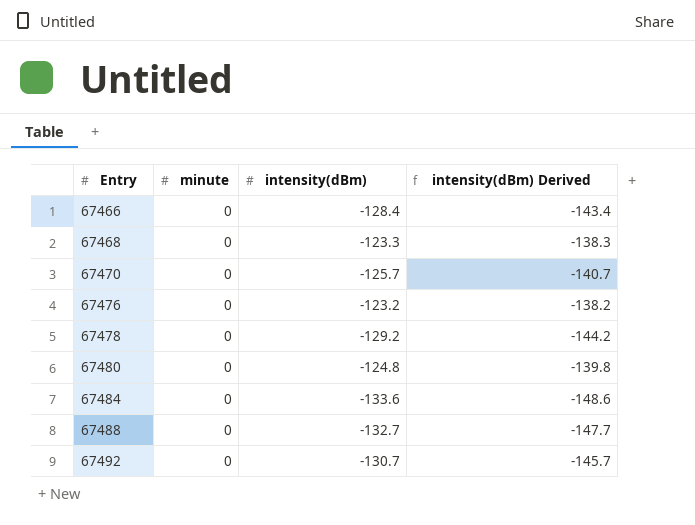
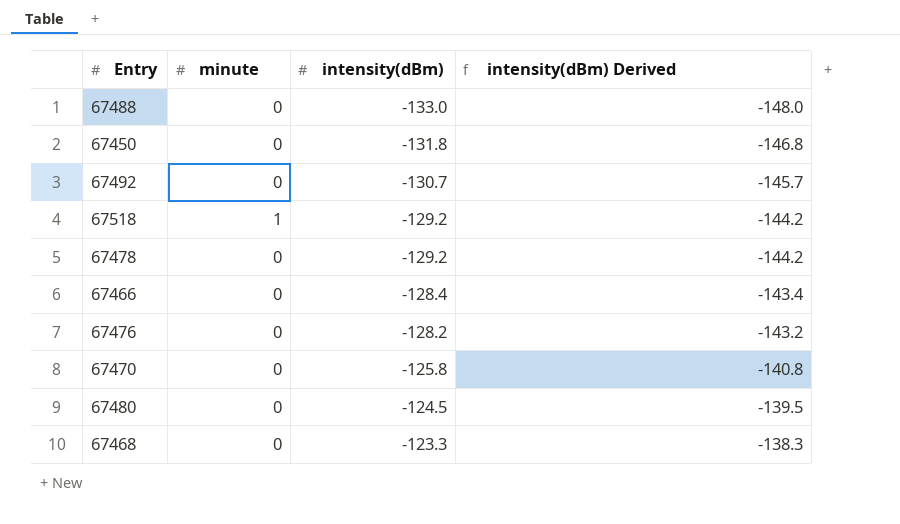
row order: Entry ascending -> intensity(dBm) ascending
row 67484: 0 | -133.6 | -148.6 -> none
67488 | intensity(dBm): -132.7 -> -133.0
67488 | intensity(dBm) Derived: -147.7 -> -148.0
row 67450: none -> 0 | -131.8 | -146.8
row 67518: none -> 1 | -129.2 | -144.2
67476 | intensity(dBm): -123.2 -> -128.2
67476 | intensity(dBm) Derived: -138.2 -> -143.2
67470 | intensity(dBm): -125.7 -> -125.8
67470 | intensity(dBm) Derived: -140.7 -> -140.8
67480 | intensity(dBm): -124.8 -> -124.5
67480 | intensity(dBm) Derived: -139.8 -> -139.5

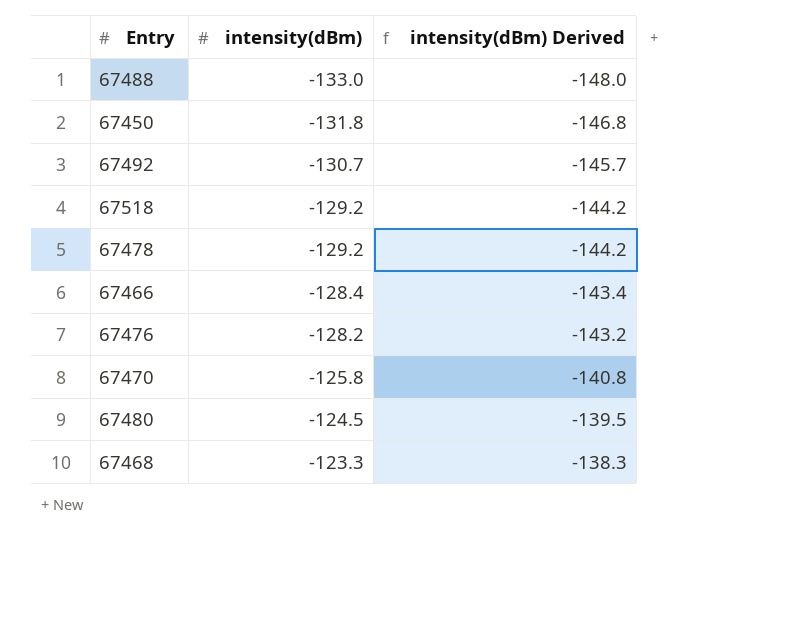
column minute | position: 2 -> none

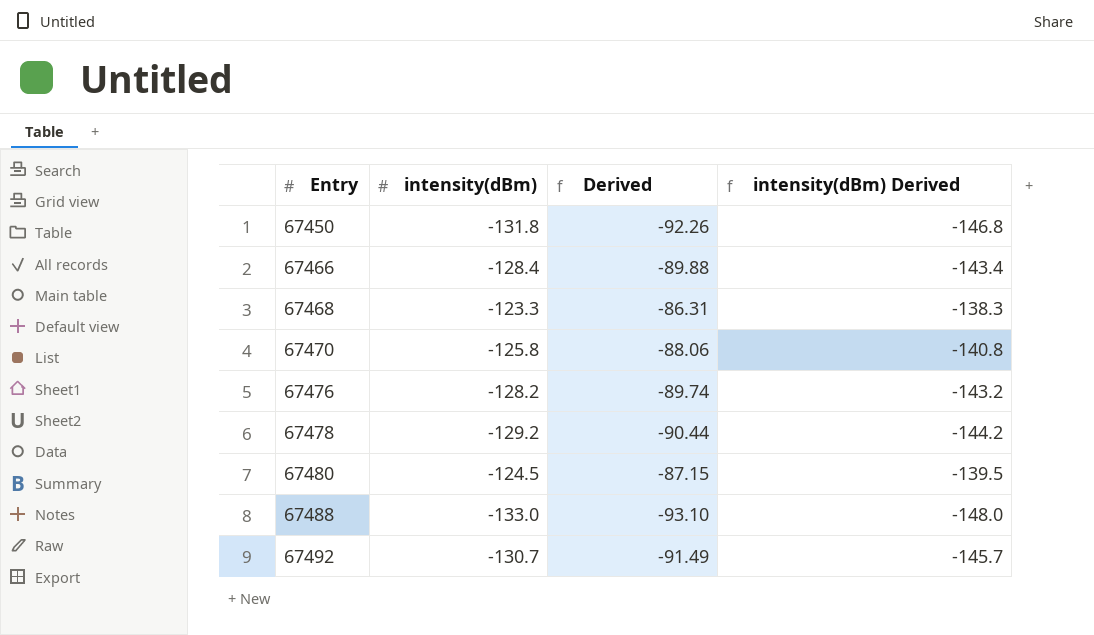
row order: intensity(dBm) ascending -> Entry ascending
column Derived | formula: none -> [intensity(dBm)] * 0.7
row 67518: -129.2 | -144.2 -> none

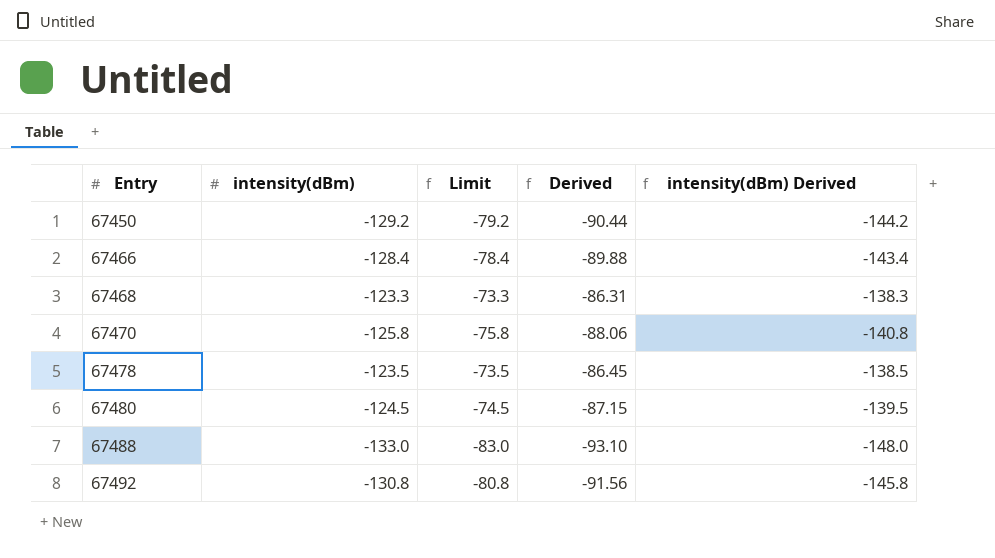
column Limit | formula: none -> [intensity(dBm)] + 50
row 67476: -128.2 | -89.74 | -143.2 -> none
67450 | intensity(dBm): -131.8 -> -129.2
67450 | Derived: -92.26 -> -90.44
67450 | intensity(dBm) Derived: -146.8 -> -144.2
67478 | intensity(dBm): -129.2 -> -123.5
67478 | Derived: -90.44 -> -86.45
67478 | intensity(dBm) Derived: -144.2 -> -138.5
67492 | intensity(dBm): -130.7 -> -130.8
67492 | Derived: -91.49 -> -91.56
67492 | intensity(dBm) Derived: -145.7 -> -145.8

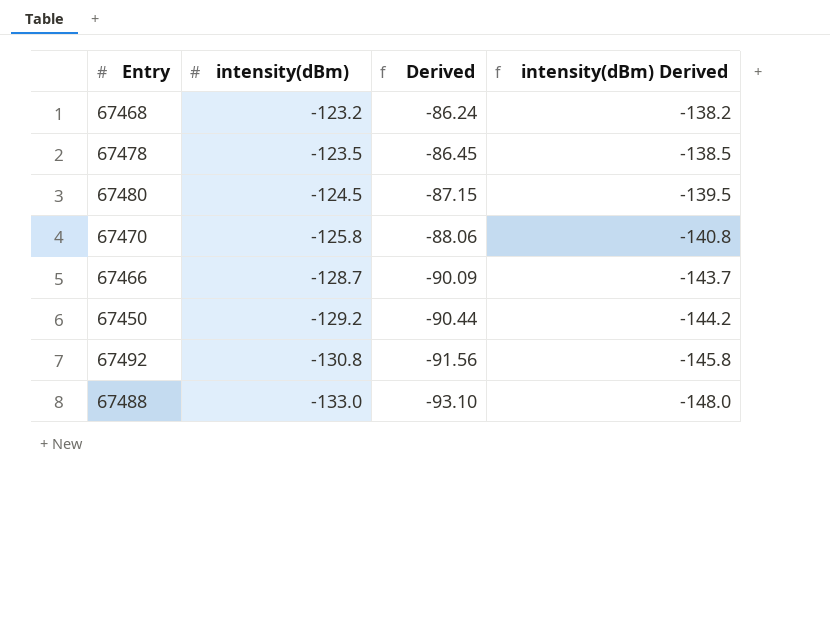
row order: Entry ascending -> intensity(dBm) descending
column Limit | formula: [intensity(dBm)] + 50 -> none
67468 | intensity(dBm): -123.3 -> -123.2
67468 | Derived: -86.31 -> -86.24
67468 | intensity(dBm) Derived: -138.3 -> -138.2
67466 | intensity(dBm): -128.4 -> -128.7
67466 | Derived: -89.88 -> -90.09
67466 | intensity(dBm) Derived: -143.4 -> -143.7

